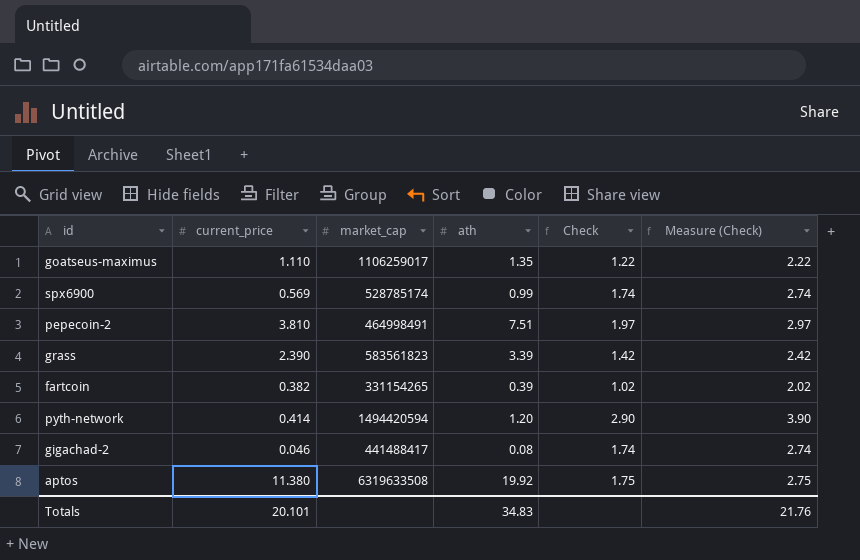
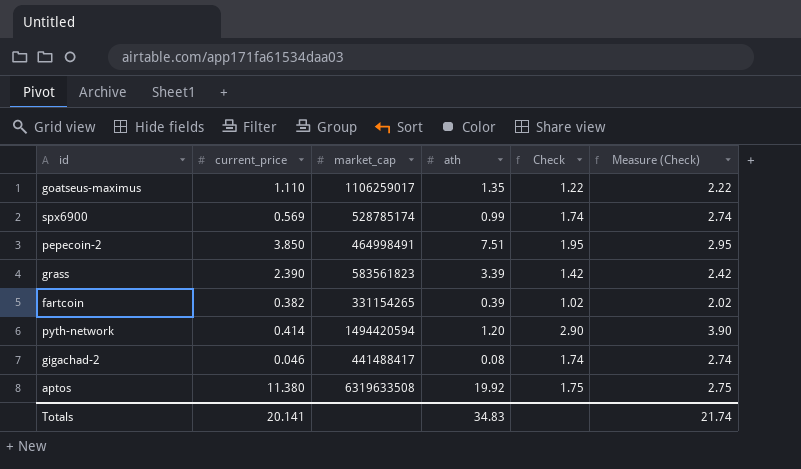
pepecoin-2 | current_price: 3.810 -> 3.850
pepecoin-2 | Check: 1.97 -> 1.95
pepecoin-2 | Measure (Check): 2.97 -> 2.95
Totals | current_price: 20.101 -> 20.141
Totals | Measure (Check): 21.76 -> 21.74

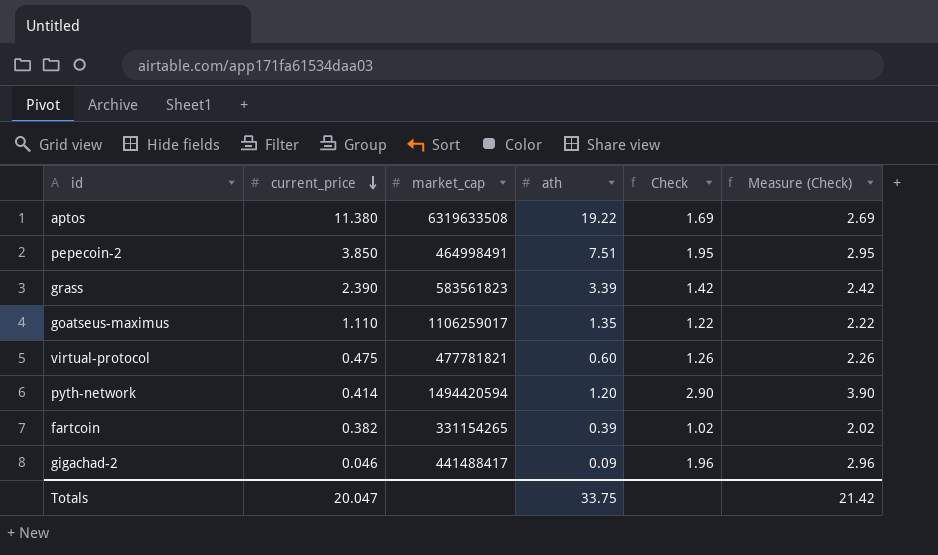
row order: none -> current_price descending
row spx6900: 0.569 | 528785174 | 0.99 | 1.74 | 2.74 -> none
aptos | ath: 19.92 -> 19.22
aptos | Check: 1.75 -> 1.69
aptos | Measure (Check): 2.75 -> 2.69
row virtual-protocol: none -> 0.475 | 477781821 | 0.60 | 1.26 | 2.26
gigachad-2 | ath: 0.08 -> 0.09
gigachad-2 | Check: 1.74 -> 1.96
gigachad-2 | Measure (Check): 2.74 -> 2.96
Totals | current_price: 20.141 -> 20.047
Totals | ath: 34.83 -> 33.75
Totals | Measure (Check): 21.74 -> 21.42

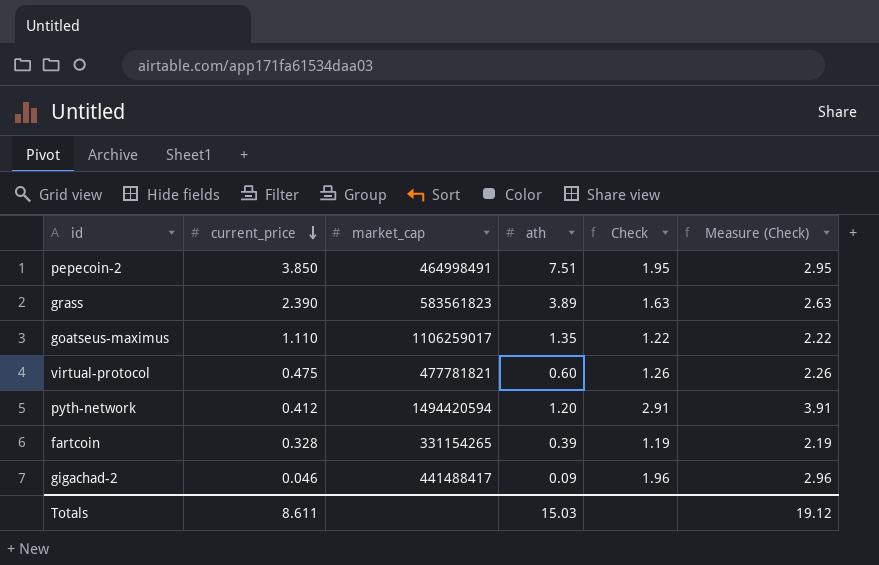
row aptos: 11.380 | 6319633508 | 19.22 | 1.69 | 2.69 -> none
grass | ath: 3.39 -> 3.89
grass | Check: 1.42 -> 1.63
grass | Measure (Check): 2.42 -> 2.63
pyth-network | current_price: 0.414 -> 0.412
pyth-network | Check: 2.90 -> 2.91
pyth-network | Measure (Check): 3.90 -> 3.91
fartcoin | current_price: 0.382 -> 0.328
fartcoin | Check: 1.02 -> 1.19
fartcoin | Measure (Check): 2.02 -> 2.19
Totals | current_price: 20.047 -> 8.611
Totals | ath: 33.75 -> 15.03
Totals | Measure (Check): 21.42 -> 19.12

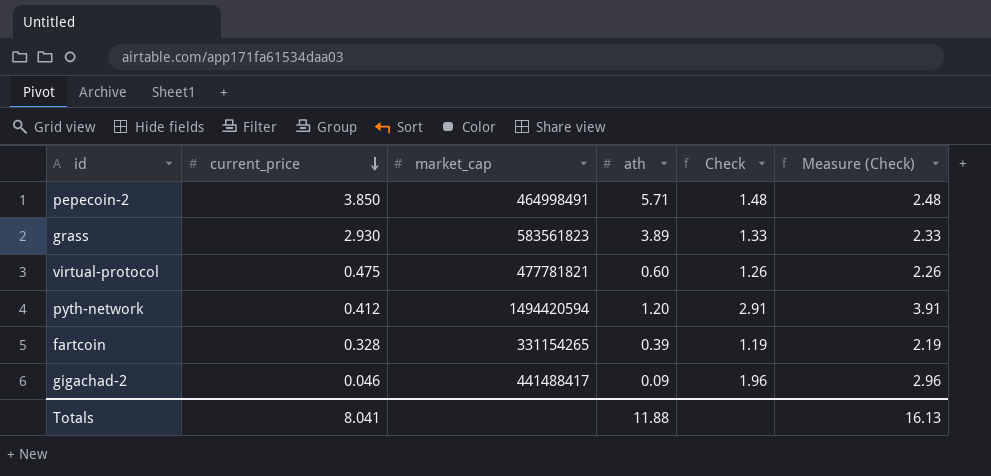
row goatseus-maximus: 1.110 | 1106259017 | 1.35 | 1.22 | 2.22 -> none
pepecoin-2 | ath: 7.51 -> 5.71
pepecoin-2 | Check: 1.95 -> 1.48
pepecoin-2 | Measure (Check): 2.95 -> 2.48
grass | current_price: 2.390 -> 2.930
grass | Check: 1.63 -> 1.33
grass | Measure (Check): 2.63 -> 2.33
Totals | current_price: 8.611 -> 8.041
Totals | ath: 15.03 -> 11.88
Totals | Measure (Check): 19.12 -> 16.13

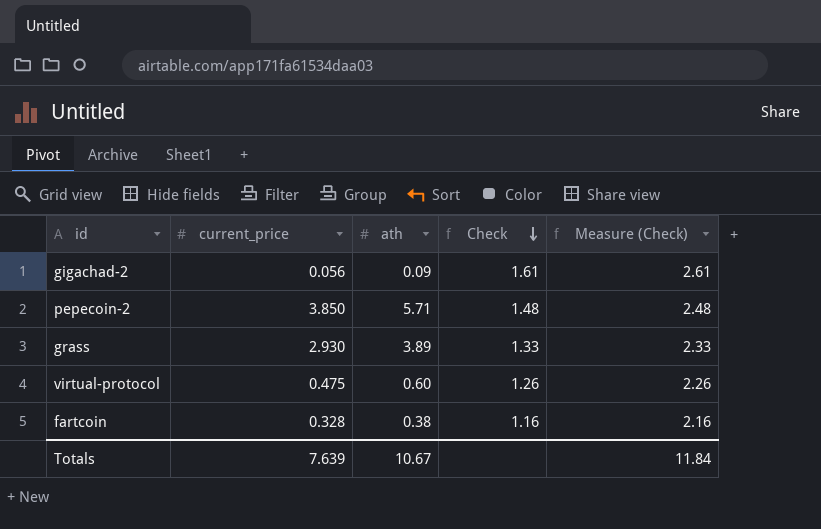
row order: current_price descending -> Check descending
column market_cap | position: 3 -> none
row pyth-network: 0.412 | 1494420594 | 1.20 | 2.91 | 3.91 -> none
gigachad-2 | current_price: 0.046 -> 0.056
gigachad-2 | Check: 1.96 -> 1.61
gigachad-2 | Measure (Check): 2.96 -> 2.61
fartcoin | ath: 0.39 -> 0.38
fartcoin | Check: 1.19 -> 1.16
fartcoin | Measure (Check): 2.19 -> 2.16
Totals | current_price: 8.041 -> 7.639
Totals | ath: 11.88 -> 10.67
Totals | Measure (Check): 16.13 -> 11.84

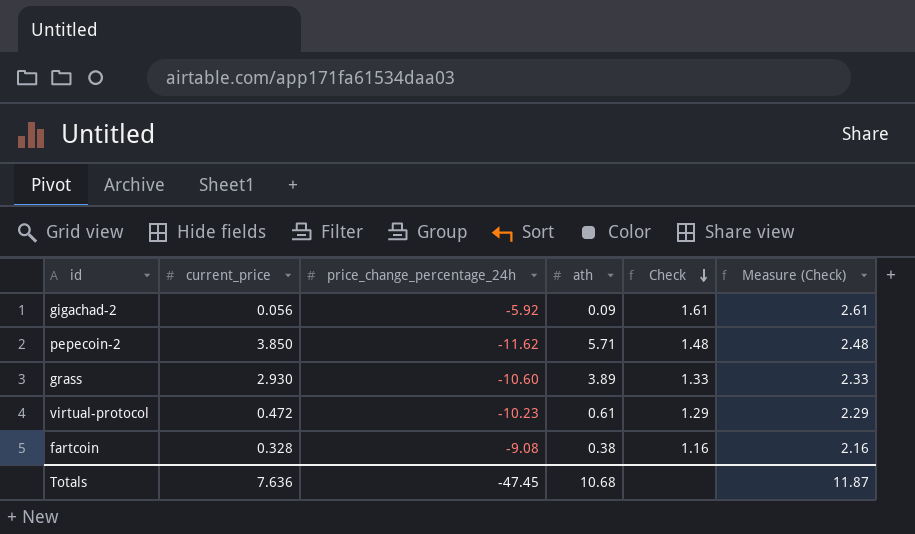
column price_change_percentage_24h | position: none -> 3
virtual-protocol | current_price: 0.475 -> 0.472
virtual-protocol | ath: 0.60 -> 0.61
virtual-protocol | Check: 1.26 -> 1.29
virtual-protocol | Measure (Check): 2.26 -> 2.29
Totals | current_price: 7.639 -> 7.636
Totals | ath: 10.67 -> 10.68
Totals | Measure (Check): 11.84 -> 11.87

